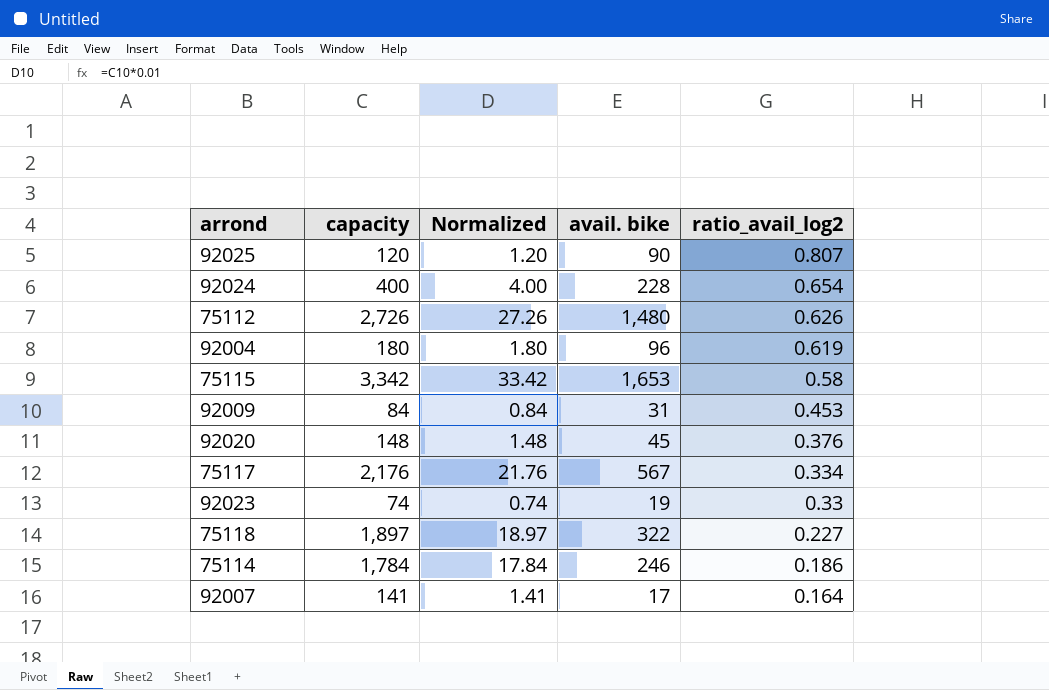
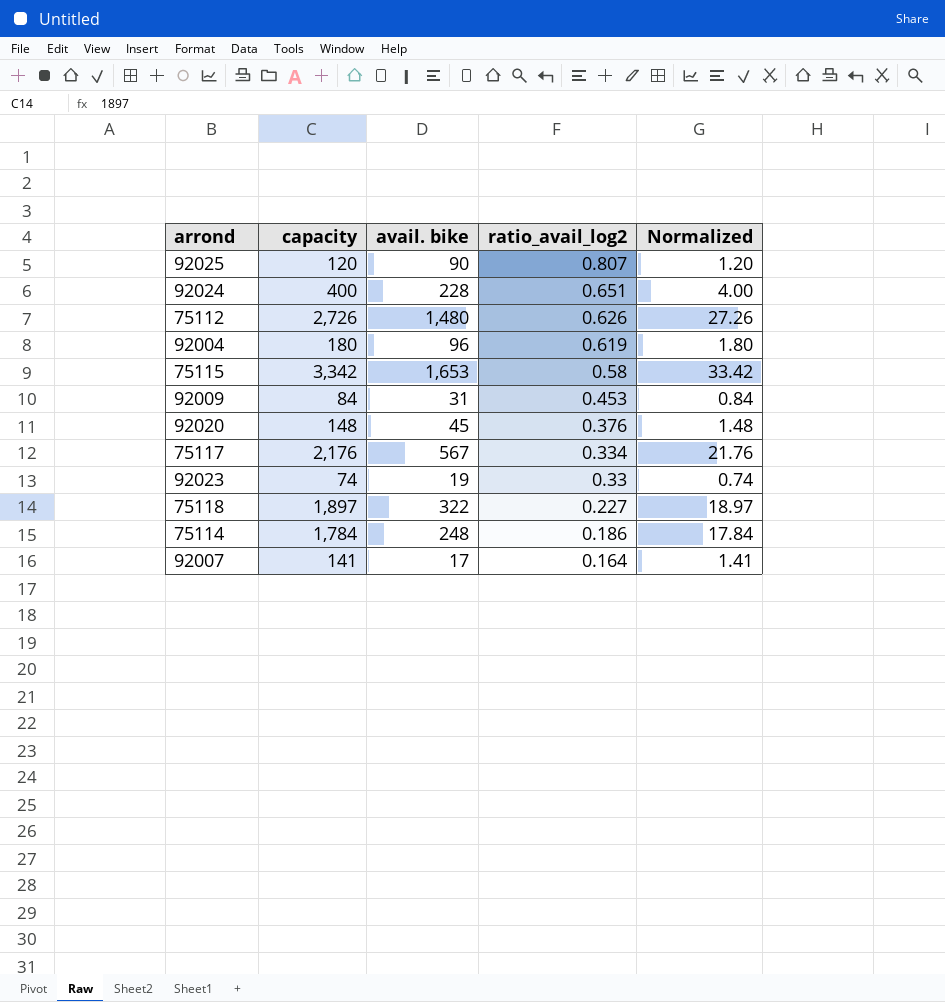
column Normalized | position: 3 -> 5
92024 | ratio_avail_log2: 0.654 -> 0.651
75114 | avail. bike: 246 -> 248

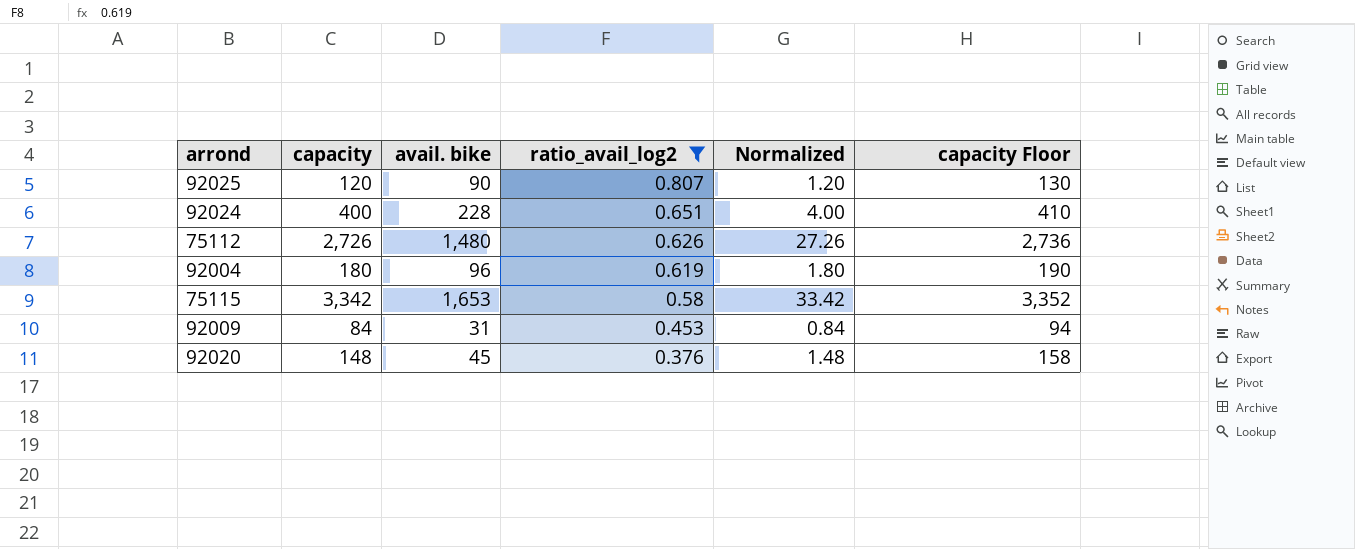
filter: none -> ratio_avail_log2 >= 0.376
column capacity Floor | formula: none -> [capacity] + 10

